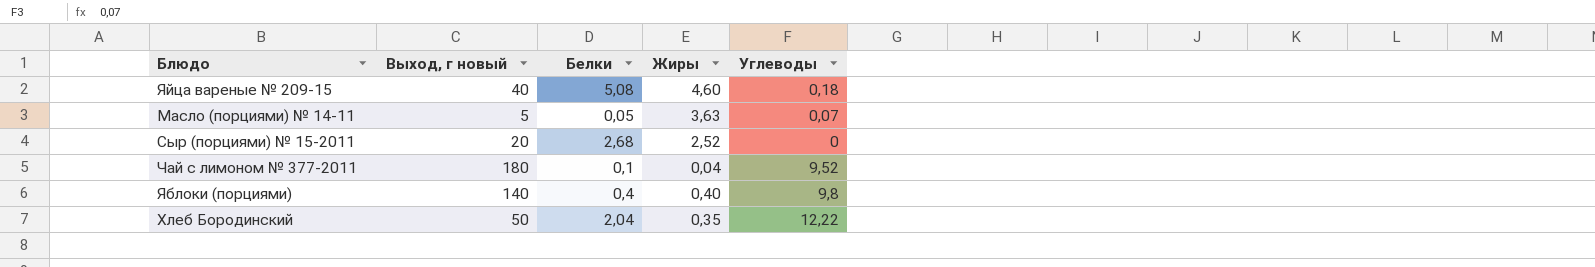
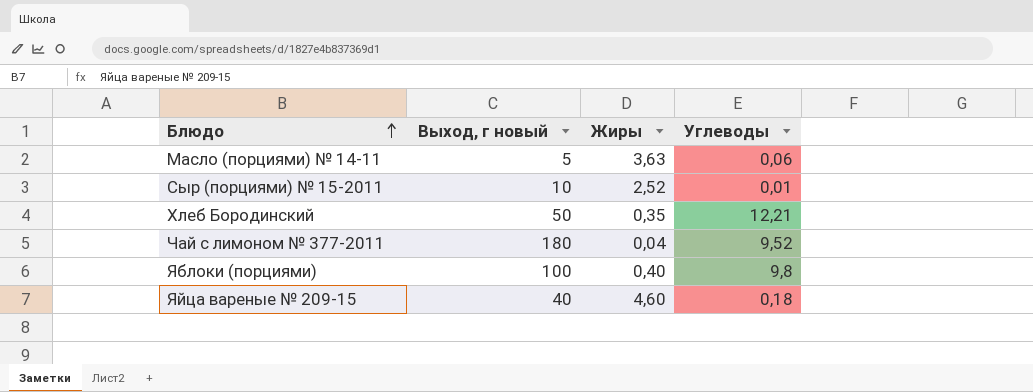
row order: none -> Блюдо ascending
column Белки | position: 3 -> none
Масло (порциями) № 14-11 | Углеводы: 0,07 -> 0,06
Сыр (порциями) № 15-2011 | Выход, г новый: 20 -> 10
Сыр (порциями) № 15-2011 | Углеводы: 0 -> 0,01
Хлеб Бородинский | Углеводы: 12,22 -> 12,21
Яблоки (порциями) | Выход, г новый: 140 -> 100

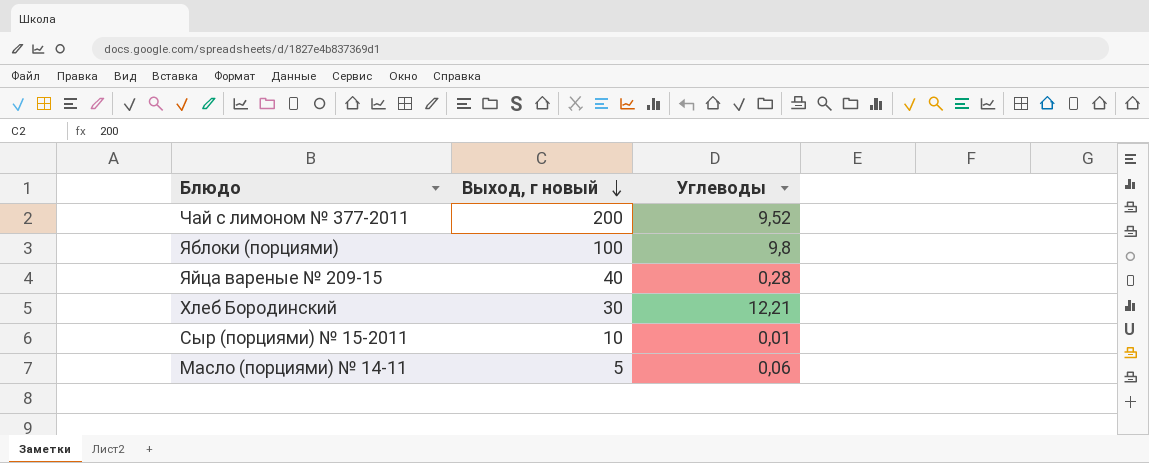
row order: Блюдо ascending -> Выход, г новый descending
column Жиры | position: 3 -> none
Чай с лимоном № 377-2011 | Выход, г новый: 180 -> 200
Яйца вареные № 209-15 | Углеводы: 0,18 -> 0,28
Хлеб Бородинский | Выход, г новый: 50 -> 30

